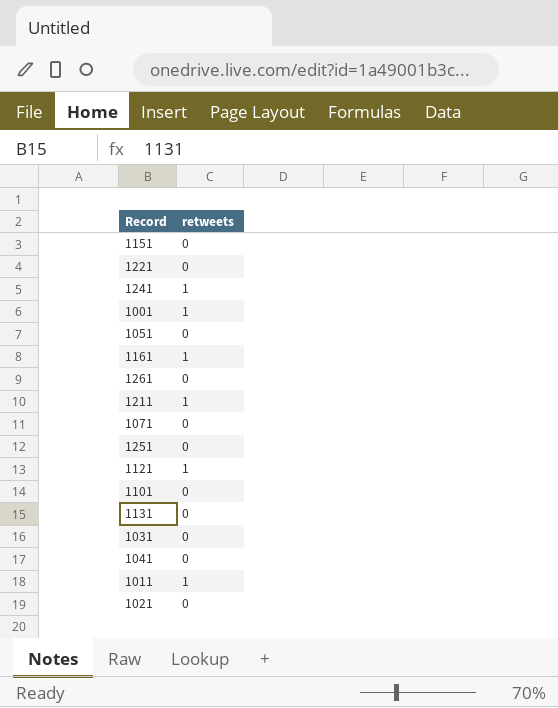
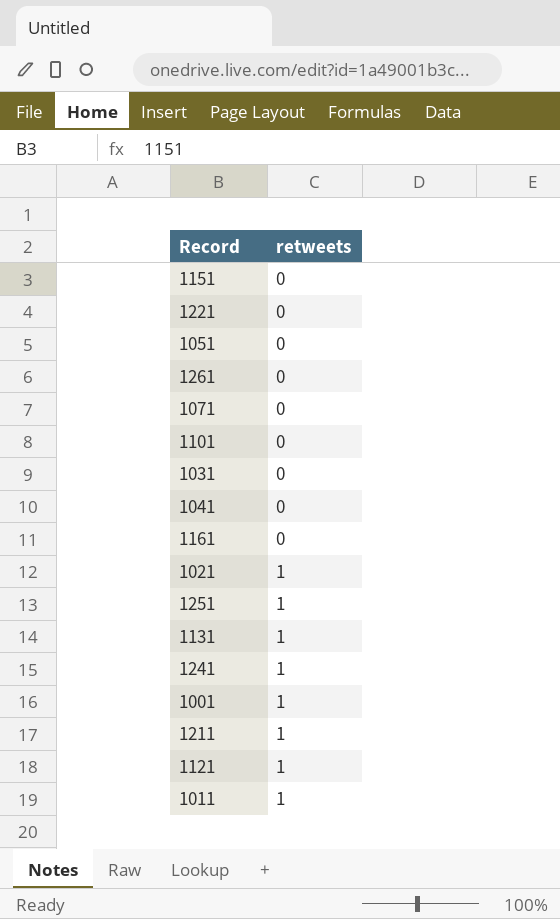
row order: none -> retweets ascending
1161 | retweets: 1 -> 0
1021 | retweets: 0 -> 1
1251 | retweets: 0 -> 1
1131 | retweets: 0 -> 1

